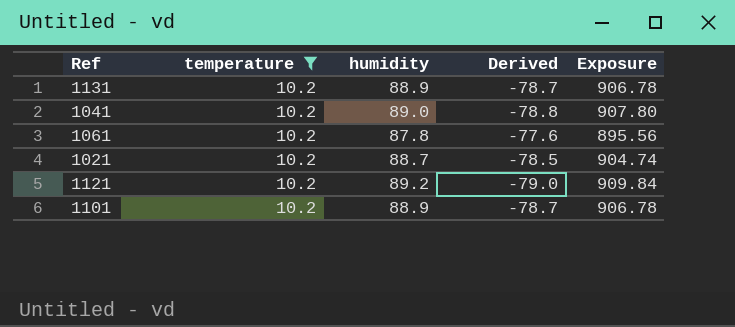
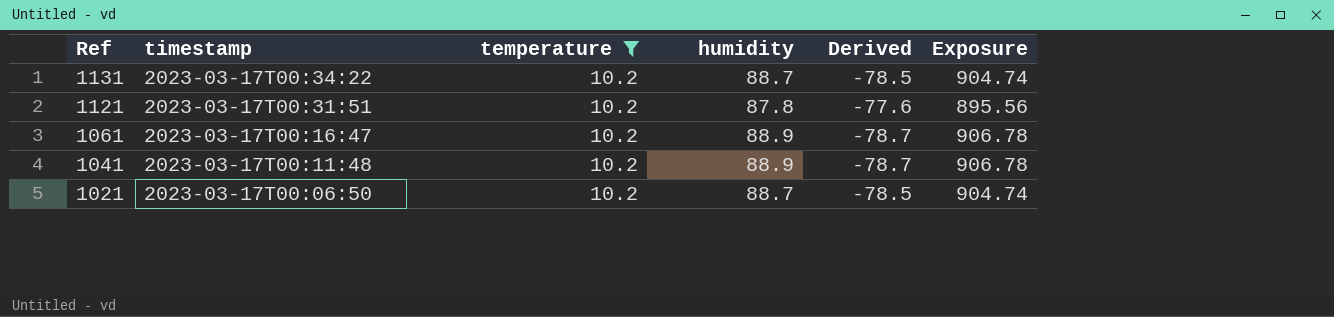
row order: none -> Ref descending
column timestamp | position: none -> 2
row 1101: 10.2 | 88.9 | -78.7 | 906.78 -> none
1131 | humidity: 88.9 -> 88.7
1131 | Derived: -78.7 -> -78.5
1131 | Exposure: 906.78 -> 904.74
1121 | humidity: 89.2 -> 87.8
1121 | Derived: -79.0 -> -77.6
1121 | Exposure: 909.84 -> 895.56
1061 | humidity: 87.8 -> 88.9
1061 | Derived: -77.6 -> -78.7
1061 | Exposure: 895.56 -> 906.78
1041 | humidity: 89.0 -> 88.9
1041 | Derived: -78.8 -> -78.7
1041 | Exposure: 907.80 -> 906.78

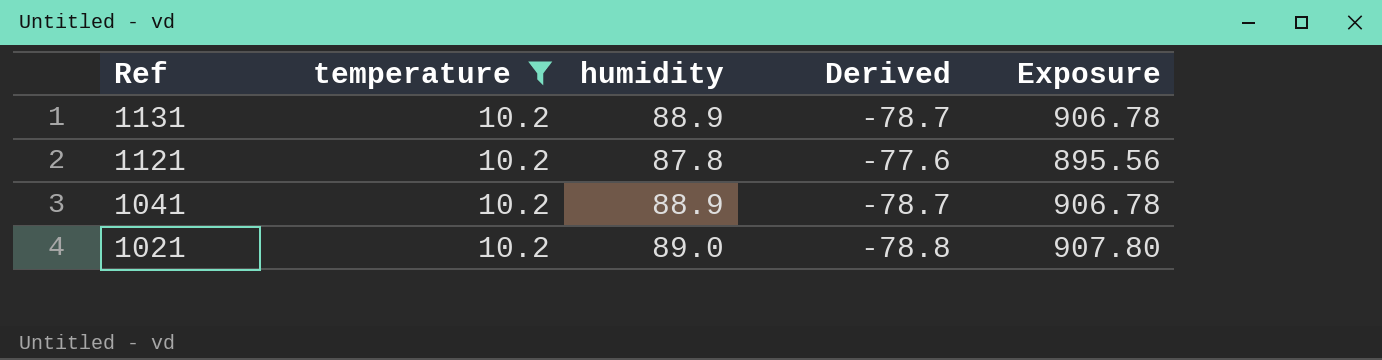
column timestamp | position: 2 -> none
row 1061: 2023-03-17T00:16:47 | 10.2 | 88.9 | -78.7 | 906.78 -> none
1131 | humidity: 88.7 -> 88.9
1131 | Derived: -78.5 -> -78.7
1131 | Exposure: 904.74 -> 906.78
1021 | humidity: 88.7 -> 89.0
1021 | Derived: -78.5 -> -78.8
1021 | Exposure: 904.74 -> 907.80

